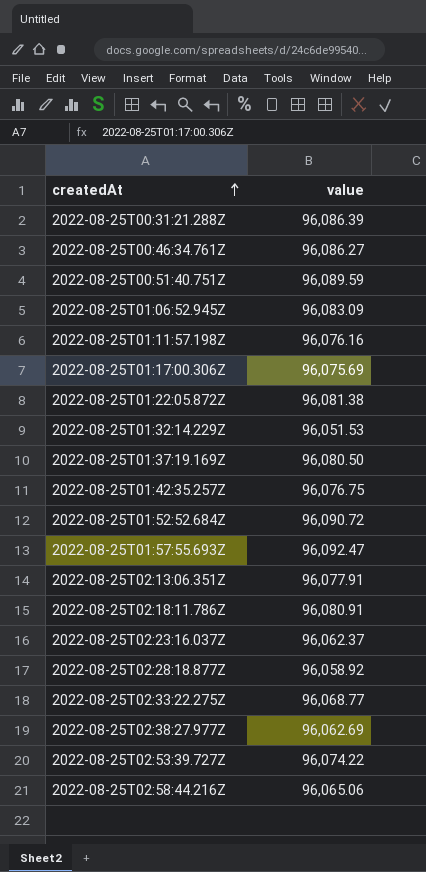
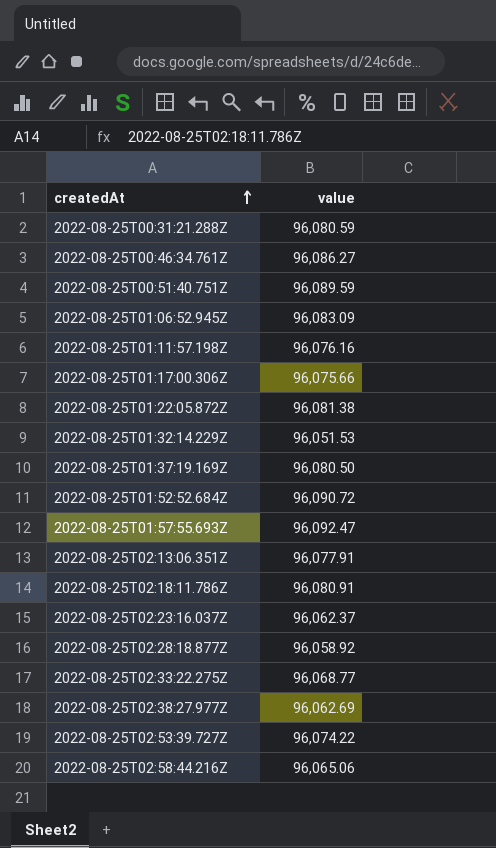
row 2022-08-25T01:42:35.257Z: 96,076.75 -> none
2022-08-25T00:31:21.288Z | value: 96,086.39 -> 96,080.59
2022-08-25T01:17:00.306Z | value: 96,075.69 -> 96,075.66

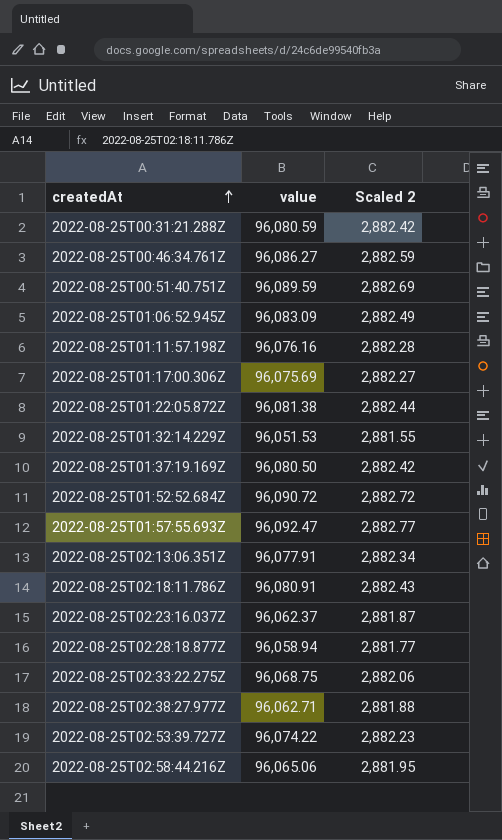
column Scaled 2 | formula: none -> [value] * 0.03
2022-08-25T01:17:00.306Z | value: 96,075.66 -> 96,075.69
2022-08-25T02:28:18.877Z | value: 96,058.92 -> 96,058.94
2022-08-25T02:33:22.275Z | value: 96,068.77 -> 96,068.75
2022-08-25T02:38:27.977Z | value: 96,062.69 -> 96,062.71

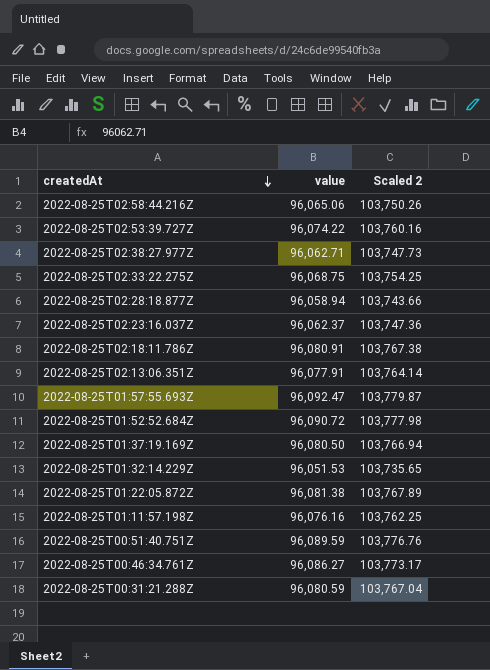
row order: createdAt ascending -> createdAt descending
column Scaled 2 | formula: [value] * 0.03 -> [value] * 1.08
row 2022-08-25T01:06:52.945Z: 96,083.09 | 2,882.49 -> none
row 2022-08-25T01:17:00.306Z: 96,075.69 | 2,882.27 -> none

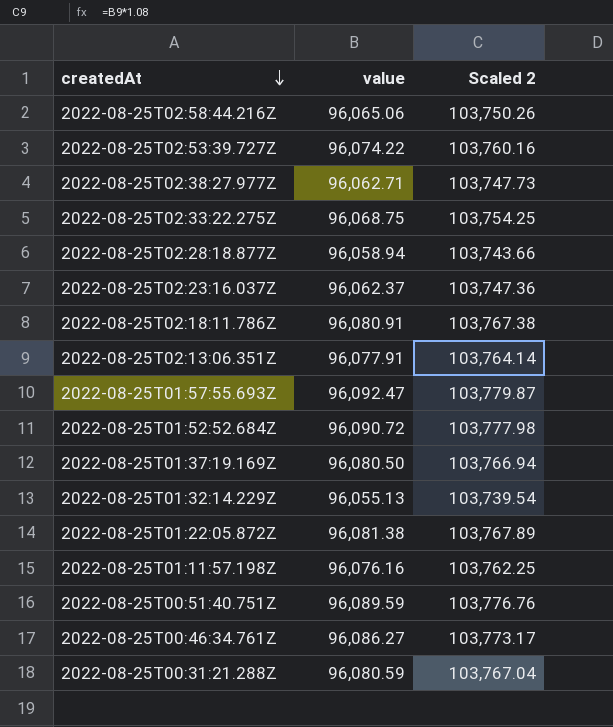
2022-08-25T01:32:14.229Z | value: 96,051.53 -> 96,055.13
2022-08-25T01:32:14.229Z | Scaled 2: 103,735.65 -> 103,739.54

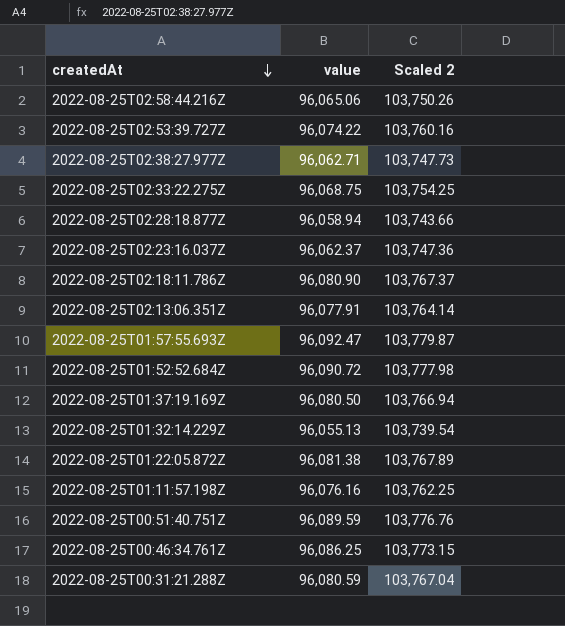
2022-08-25T02:18:11.786Z | value: 96,080.91 -> 96,080.90
2022-08-25T02:18:11.786Z | Scaled 2: 103,767.38 -> 103,767.37
2022-08-25T00:46:34.761Z | value: 96,086.27 -> 96,086.25
2022-08-25T00:46:34.761Z | Scaled 2: 103,773.17 -> 103,773.15

